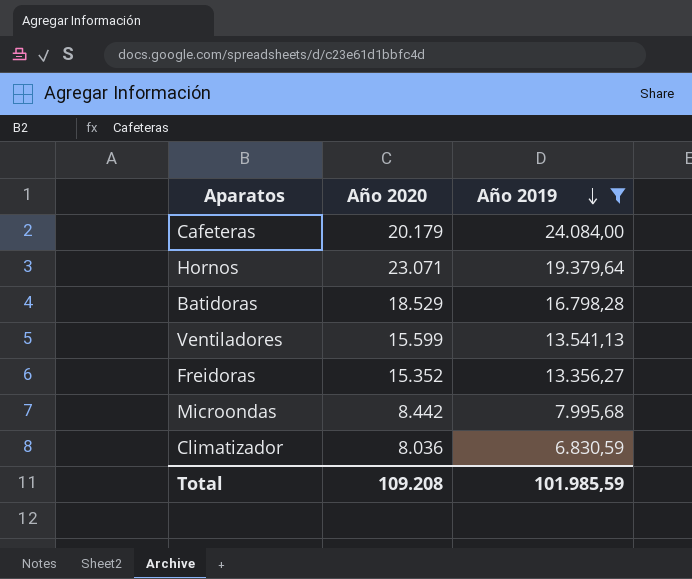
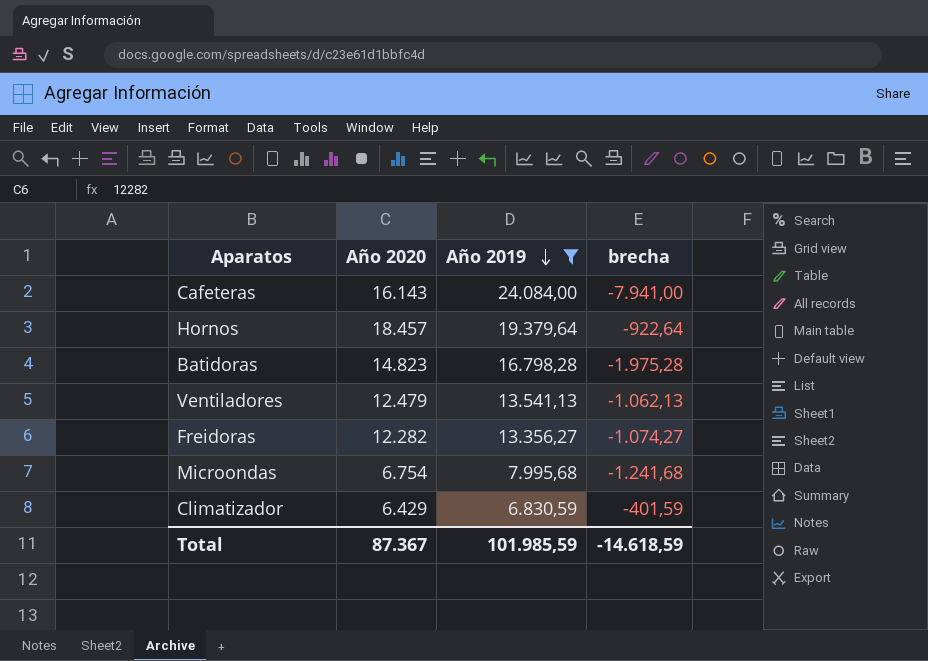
column brecha | formula: none -> [Año 2020] - [Año 2019]
Cafeteras | Año 2020: 20.179 -> 16.143
Hornos | Año 2020: 23.071 -> 18.457
Batidoras | Año 2020: 18.529 -> 14.823
Ventiladores | Año 2020: 15.599 -> 12.479
Freidoras | Año 2020: 15.352 -> 12.282
Microondas | Año 2020: 8.442 -> 6.754
Climatizador | Año 2020: 8.036 -> 6.429
Total | Año 2020: 109.208 -> 87.367

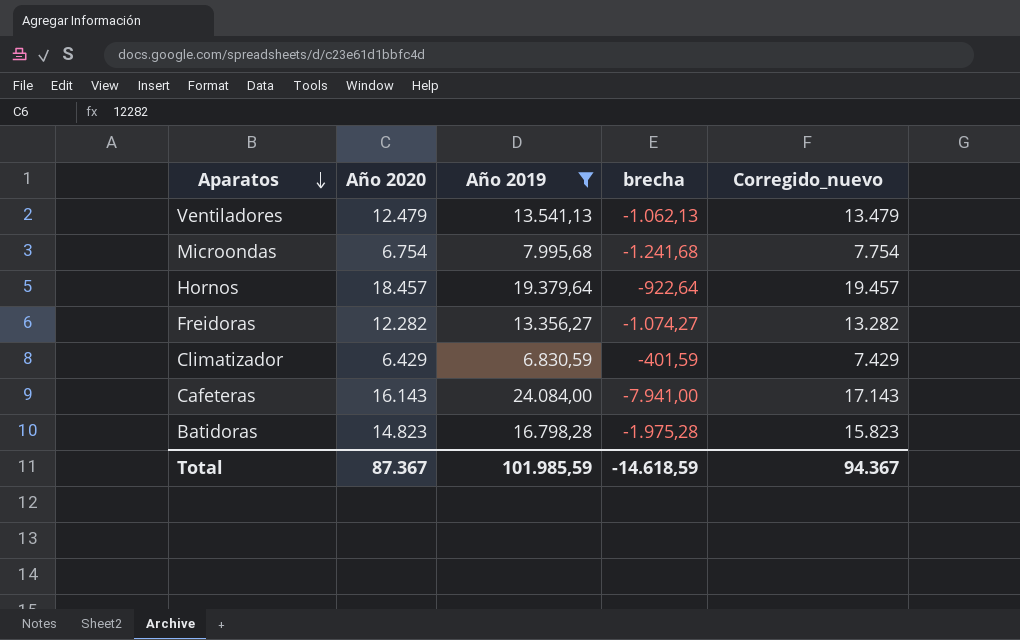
row order: Año 2019 descending -> Aparatos descending
column Corregido_nuevo | formula: none -> [Año 2020] + 1000

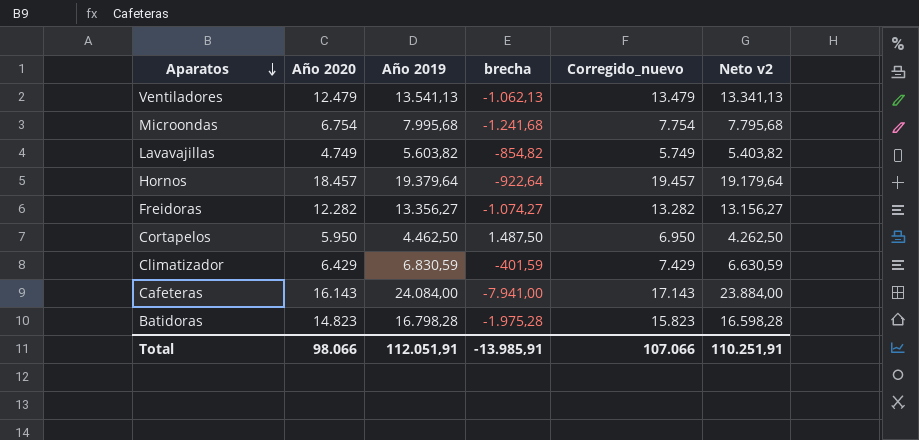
filter: Año 2019 >= 6.830,59 -> none
column Neto v2 | formula: none -> [Año 2019] - 200
Total | Año 2020: 87.367 -> 98.066
Total | Año 2019: 101.985,59 -> 112.051,91
Total | brecha: -14.618,59 -> -13.985,91
Total | Corregido_nuevo: 94.367 -> 107.066

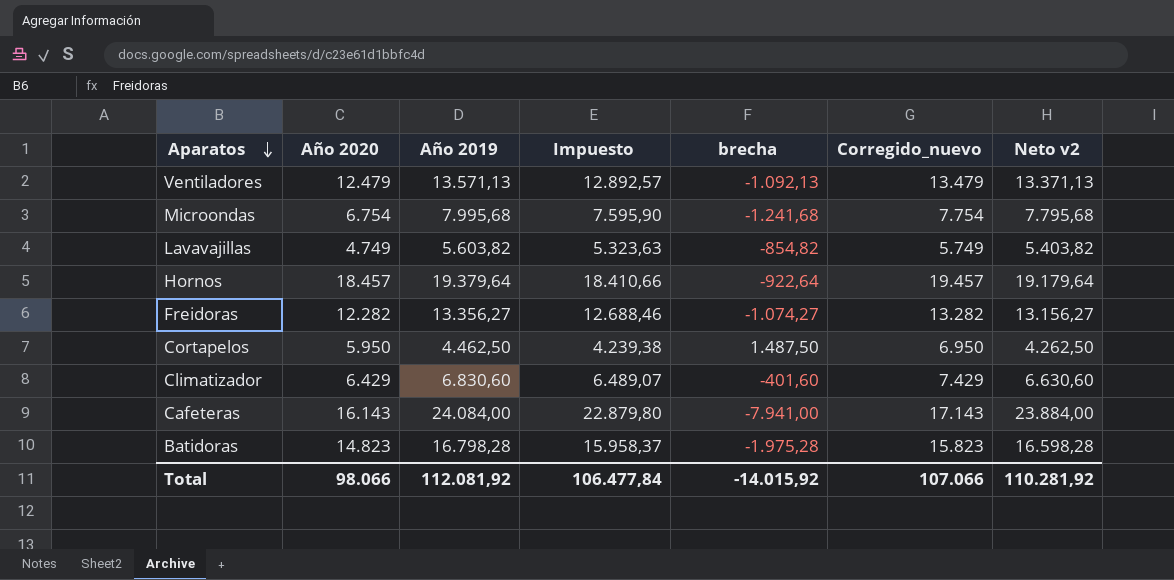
column Impuesto | formula: none -> [Año 2019] * 0,95
Ventiladores | Año 2019: 13.541,13 -> 13.571,13
Ventiladores | brecha: -1.062,13 -> -1.092,13
Ventiladores | Neto v2: 13.341,13 -> 13.371,13
Climatizador | Año 2019: 6.830,59 -> 6.830,60
Climatizador | brecha: -401,59 -> -401,60
Climatizador | Neto v2: 6.630,59 -> 6.630,60
Total | Año 2019: 112.051,91 -> 112.081,92
Total | brecha: -13.985,91 -> -14.015,92
Total | Neto v2: 110.251,91 -> 110.281,92

